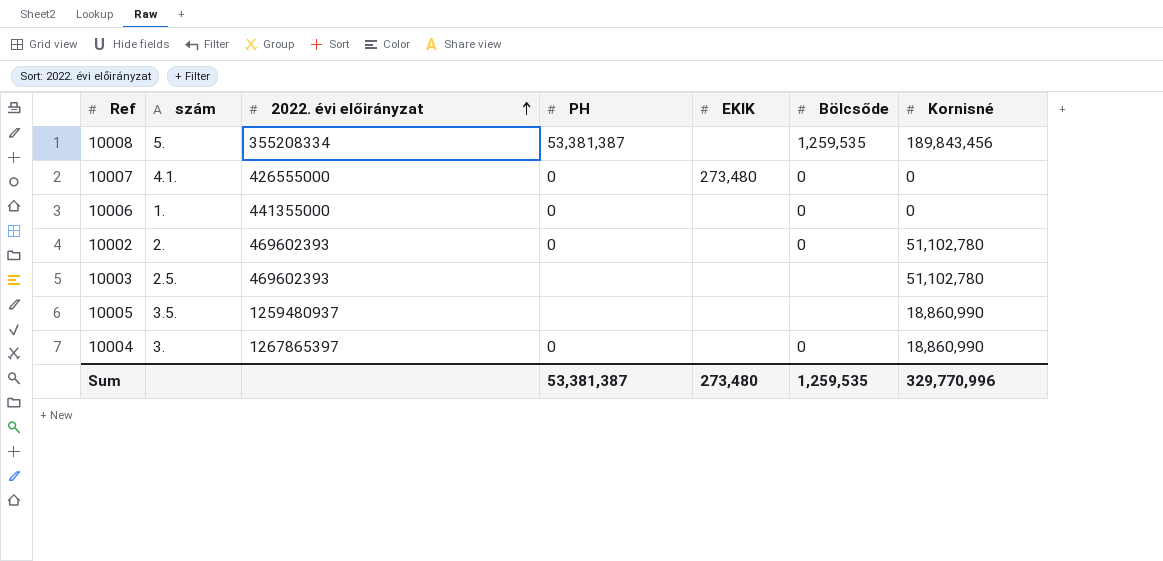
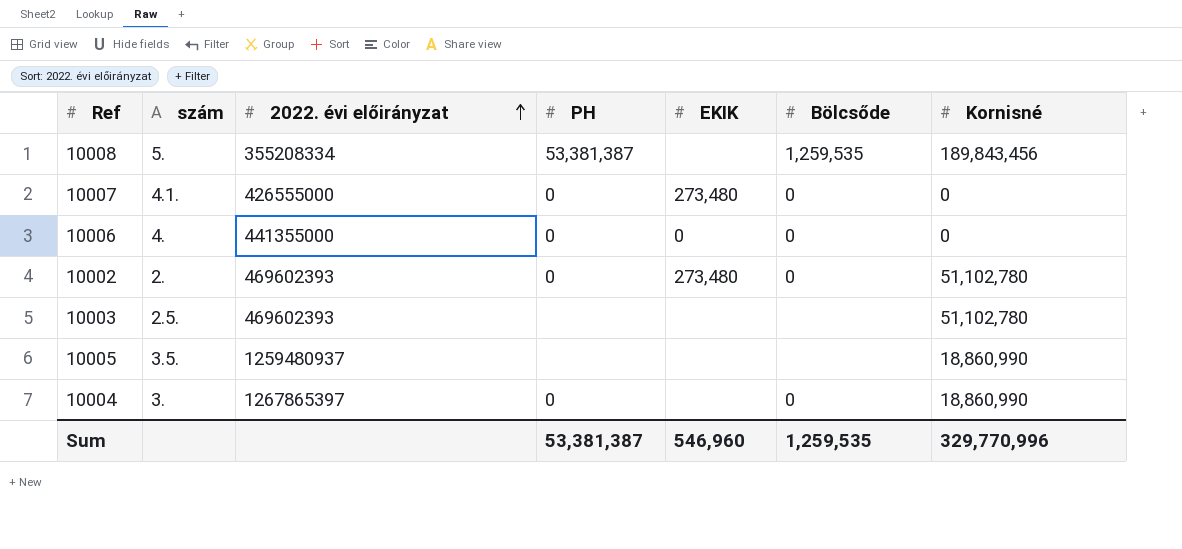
10006 | szám: 1. -> 4.
10006 | EKIK: none -> 0
10002 | EKIK: none -> 273,480
Sum | EKIK: 273,480 -> 546,960

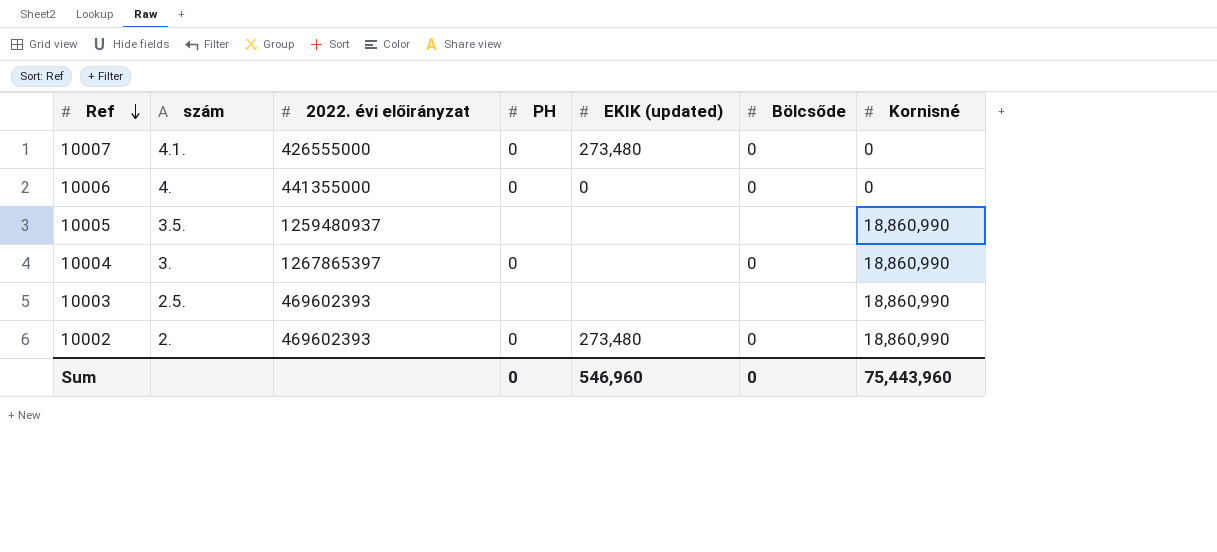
row order: 2022. évi előirányzat ascending -> Ref descending
column name: EKIK -> EKIK (updated)
row 10008: 5. | 355208334 | 53,381,387 | none | 1,259,535 | 189,843,456 -> none
10003 | Kornisné: 51,102,780 -> 18,860,990
10002 | Kornisné: 51,102,780 -> 18,860,990
Sum | PH: 53,381,387 -> 0
Sum | Bölcsőde: 1,259,535 -> 0
Sum | Kornisné: 329,770,996 -> 75,443,960

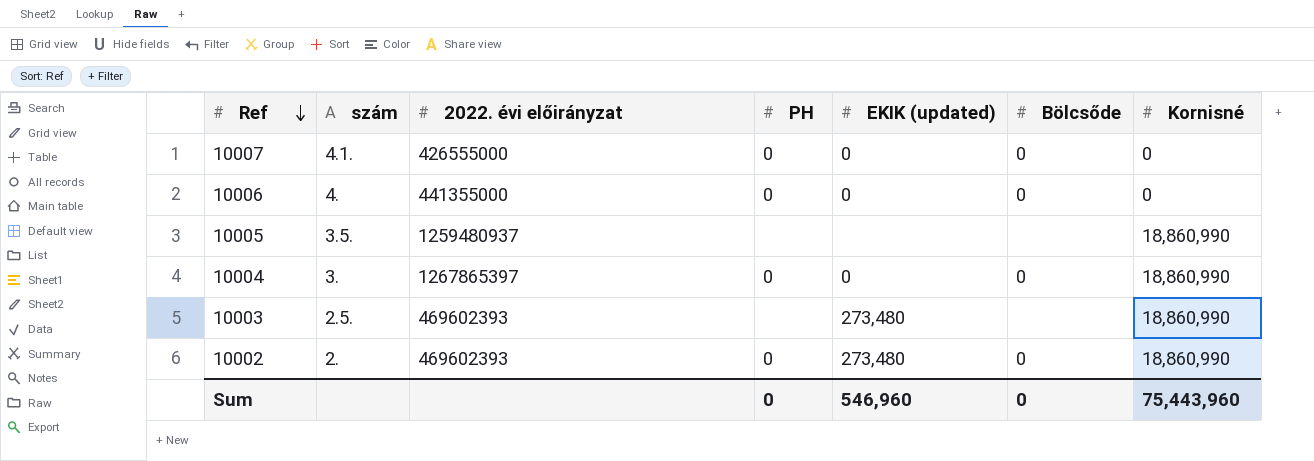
10007 | EKIK (updated): 273,480 -> 0
10004 | EKIK (updated): none -> 0
10003 | EKIK (updated): none -> 273,480

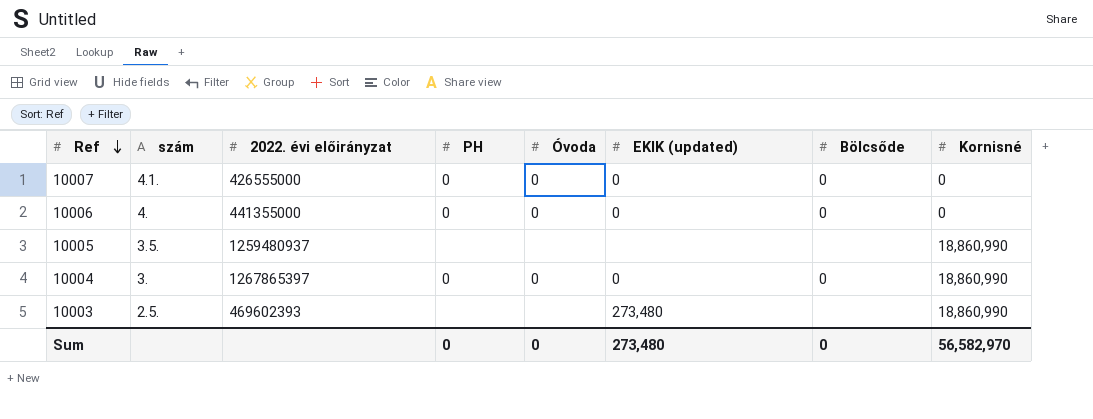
column Óvoda | position: none -> 5
row 10002: 2. | 469602393 | 0 | 273,480 | 0 | 18,860,990 -> none
Sum | EKIK (updated): 546,960 -> 273,480
Sum | Kornisné: 75,443,960 -> 56,582,970

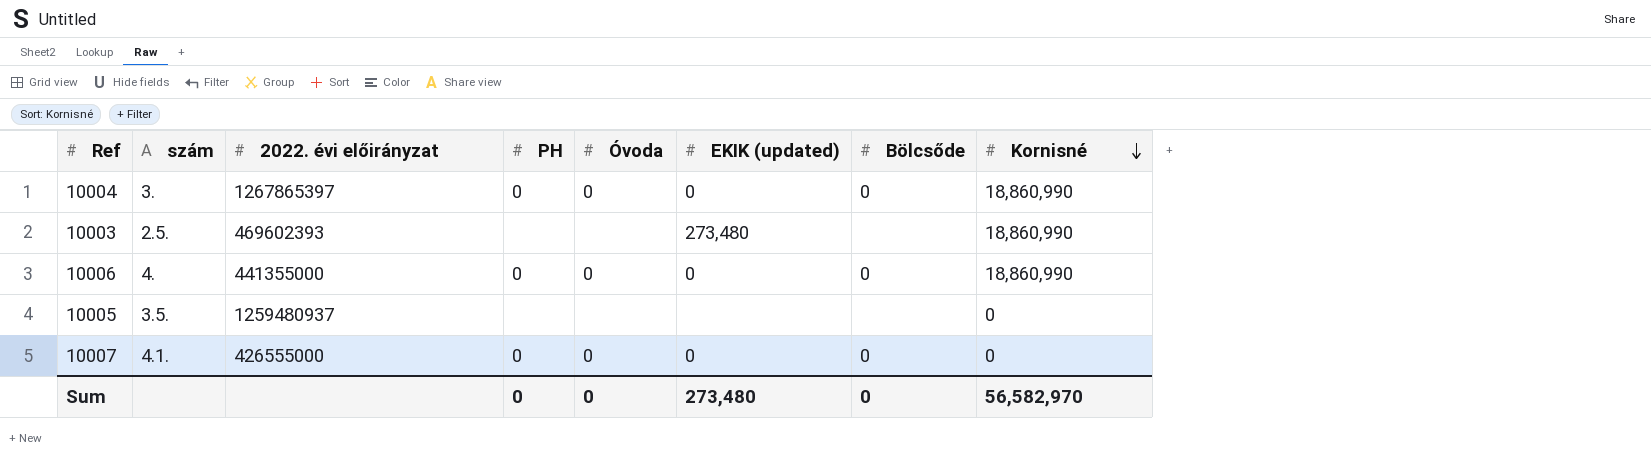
row order: Ref descending -> Kornisné descending
10006 | Kornisné: 0 -> 18,860,990
10005 | Kornisné: 18,860,990 -> 0

